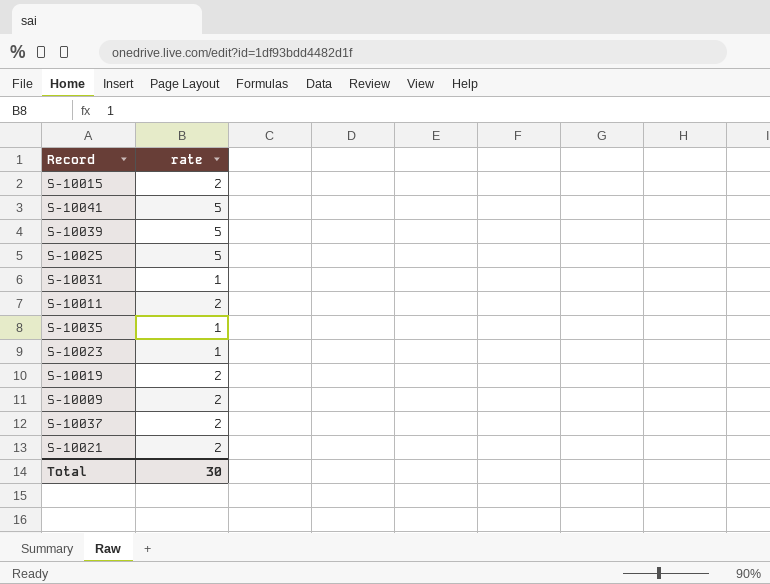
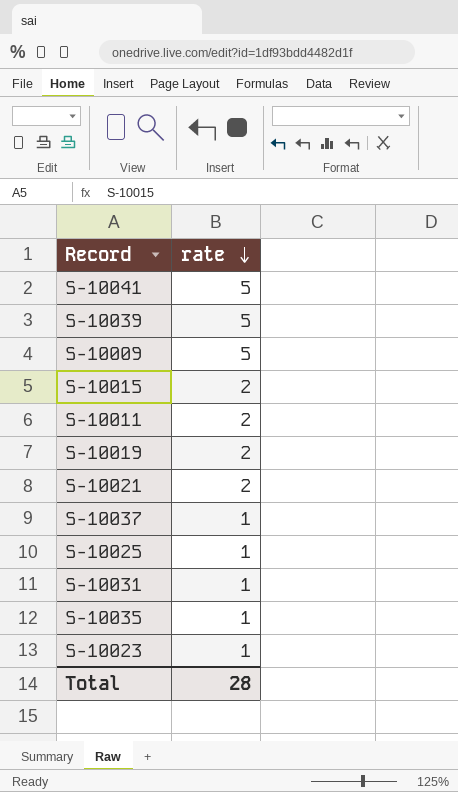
row order: none -> rate descending
S-10009 | rate: 2 -> 5
S-10037 | rate: 2 -> 1
S-10025 | rate: 5 -> 1
Total | rate: 30 -> 28

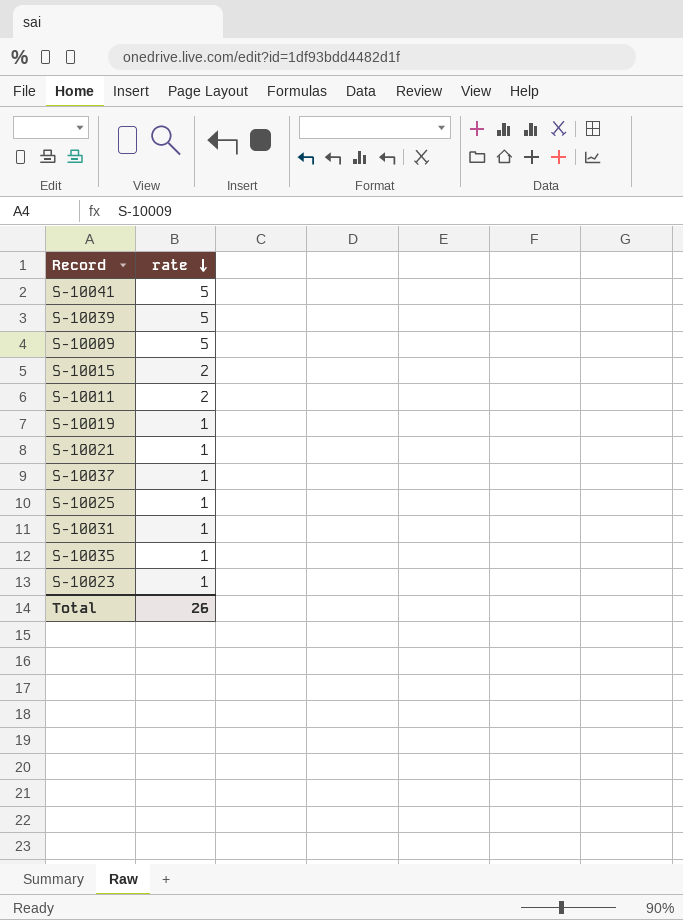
S-10019 | rate: 2 -> 1
S-10021 | rate: 2 -> 1
Total | rate: 28 -> 26

